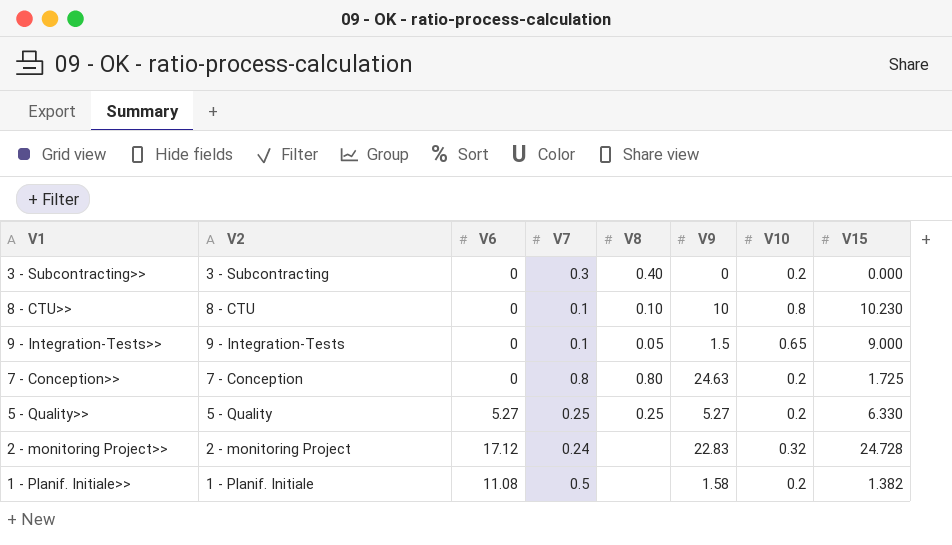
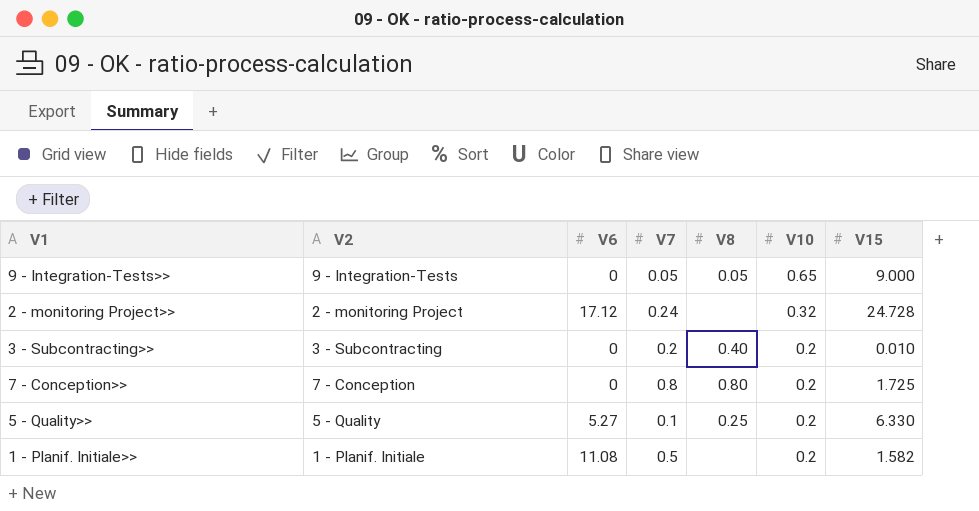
row order: none -> V10 descending
column V9 | position: 6 -> none
row 8 - CTU>>: 8 - CTU | 0 | 0.1 | 0.10 | 10 | 0.8 | 10.230 -> none
9 - Integration-Tests>> | V7: 0.1 -> 0.05
3 - Subcontracting>> | V7: 0.3 -> 0.2
3 - Subcontracting>> | V15: 0.000 -> 0.010
5 - Quality>> | V7: 0.25 -> 0.1
1 - Planif. Initiale>> | V15: 1.382 -> 1.582

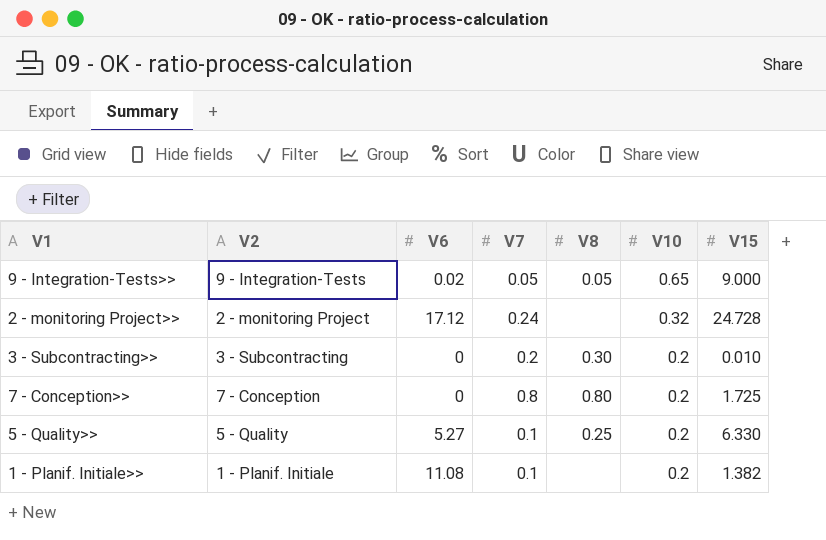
9 - Integration-Tests>> | V6: 0 -> 0.02
3 - Subcontracting>> | V8: 0.40 -> 0.30
1 - Planif. Initiale>> | V7: 0.5 -> 0.1
1 - Planif. Initiale>> | V15: 1.582 -> 1.382

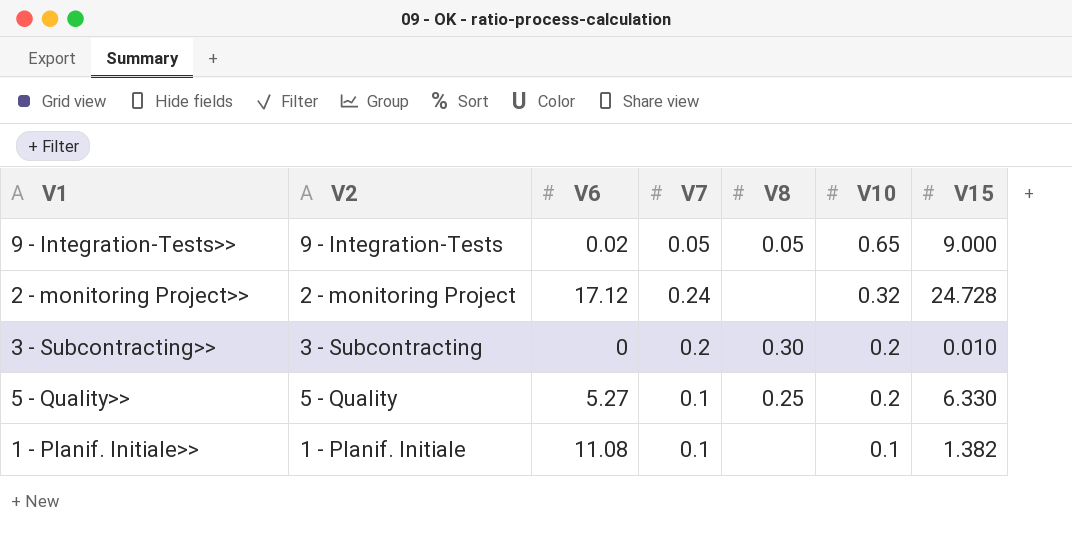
row 7 - Conception>>: 7 - Conception | 0 | 0.8 | 0.80 | 0.2 | 1.725 -> none
1 - Planif. Initiale>> | V10: 0.2 -> 0.1

